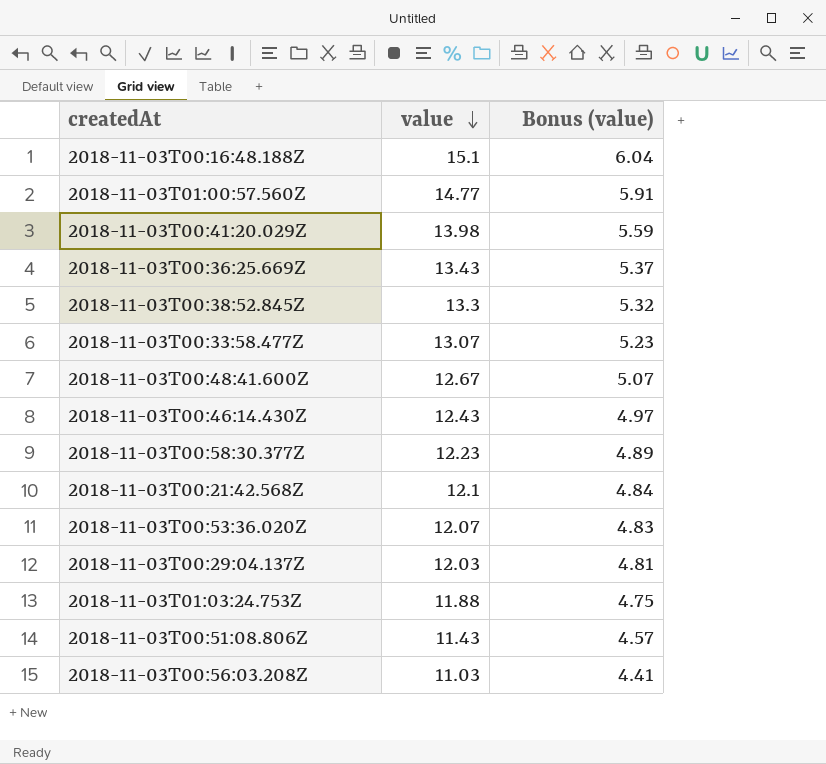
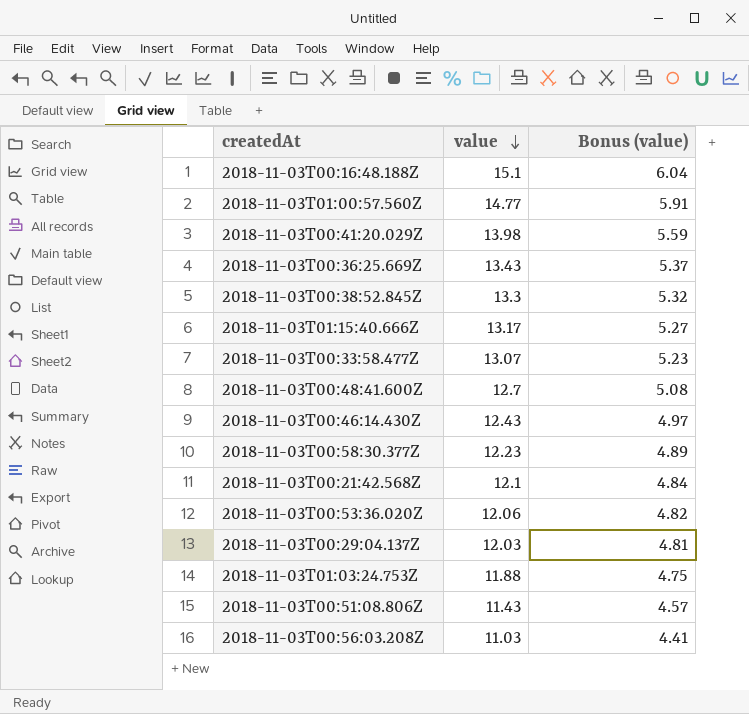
row 2018-11-03T01:15:40.666Z: none -> 13.17 | 5.27
2018-11-03T00:48:41.600Z | value: 12.67 -> 12.7
2018-11-03T00:48:41.600Z | Bonus (value): 5.07 -> 5.08
2018-11-03T00:53:36.020Z | value: 12.07 -> 12.06
2018-11-03T00:53:36.020Z | Bonus (value): 4.83 -> 4.82

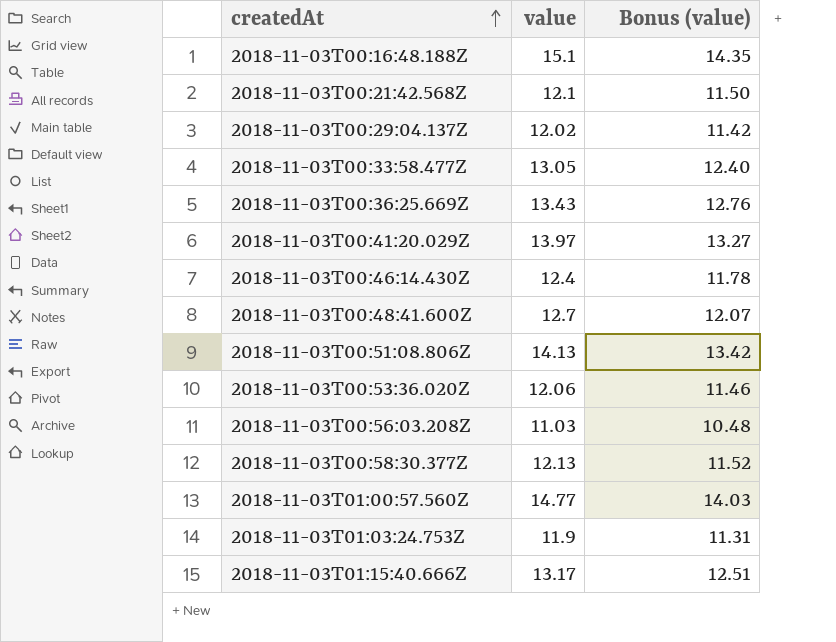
row order: value descending -> createdAt ascending
column Bonus (value) | formula: [value] * 0.4 -> [value] * 0.95
row 2018-11-03T00:38:52.845Z: 13.3 | 5.32 -> none
2018-11-03T00:29:04.137Z | value: 12.03 -> 12.02
2018-11-03T00:33:58.477Z | value: 13.07 -> 13.05
2018-11-03T00:41:20.029Z | value: 13.98 -> 13.97
2018-11-03T00:46:14.430Z | value: 12.43 -> 12.4
2018-11-03T00:51:08.806Z | value: 11.43 -> 14.13
2018-11-03T00:58:30.377Z | value: 12.23 -> 12.13
2018-11-03T01:03:24.753Z | value: 11.88 -> 11.9

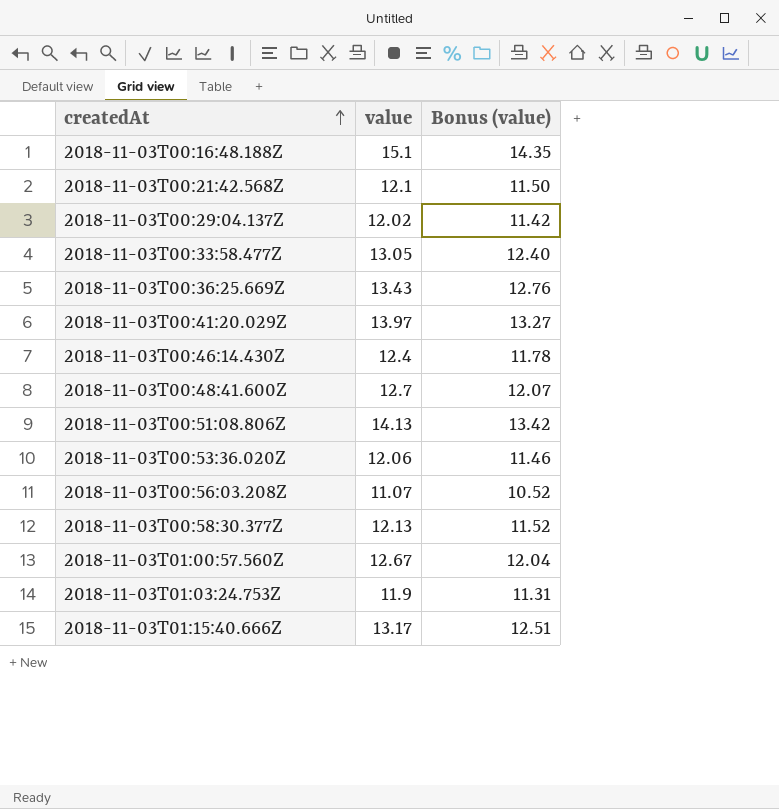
2018-11-03T00:56:03.208Z | value: 11.03 -> 11.07
2018-11-03T00:56:03.208Z | Bonus (value): 10.48 -> 10.52
2018-11-03T01:00:57.560Z | value: 14.77 -> 12.67
2018-11-03T01:00:57.560Z | Bonus (value): 14.03 -> 12.04

